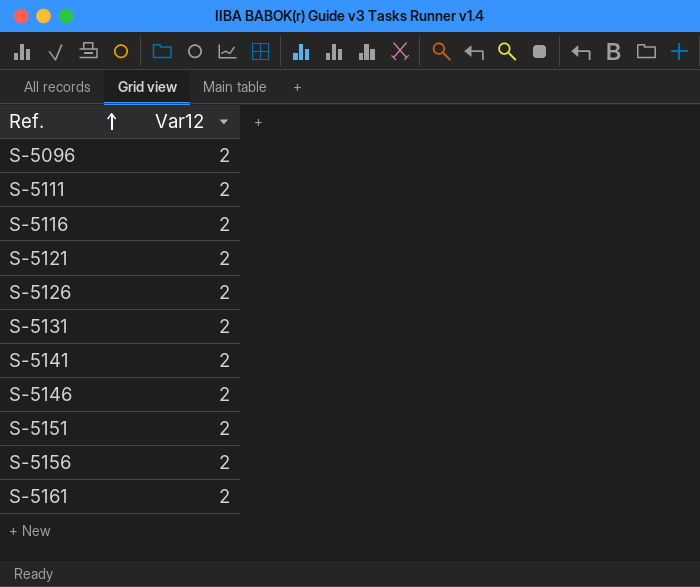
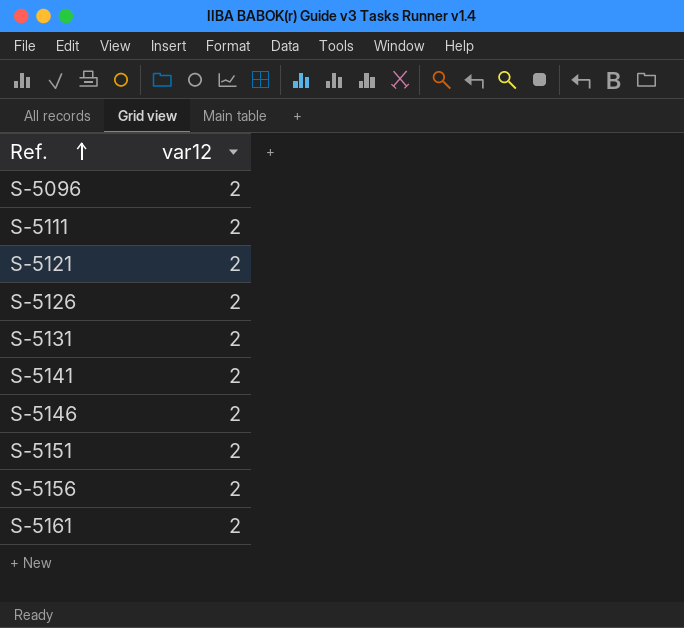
column name: Var12 -> var12
row S-5116: 2 -> none

